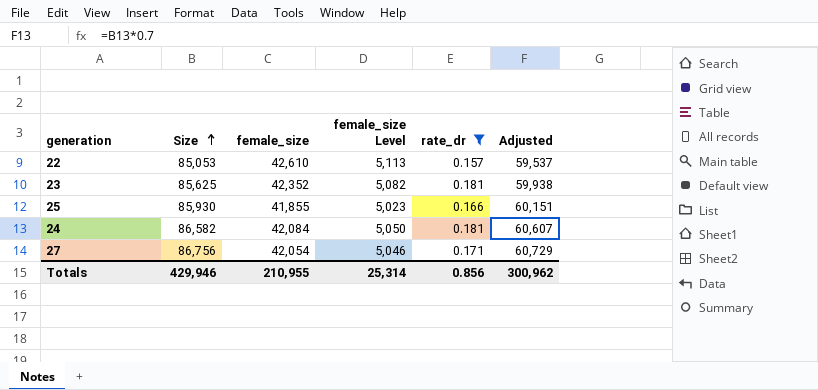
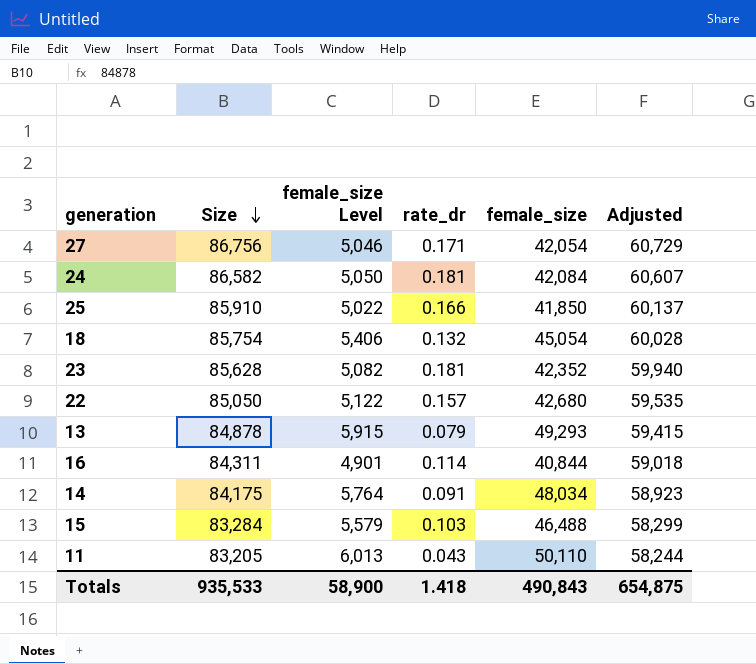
filter: rate_dr >= 0.157 -> none
row order: Size ascending -> Size descending
column female_size | position: 3 -> 5
25 | Size: 85,930 -> 85,910
25 | female_size Level: 5,023 -> 5,022
25 | female_size: 41,855 -> 41,850
25 | Adjusted: 60,151 -> 60,137
23 | Size: 85,625 -> 85,628
23 | Adjusted: 59,938 -> 59,940
22 | Size: 85,053 -> 85,050
22 | female_size Level: 5,113 -> 5,122
22 | female_size: 42,610 -> 42,680
22 | Adjusted: 59,537 -> 59,535
Totals | Size: 429,946 -> 935,533
Totals | female_size Level: 25,314 -> 58,900
Totals | rate_dr: 0.856 -> 1.418
Totals | female_size: 210,955 -> 490,843
Totals | Adjusted: 300,962 -> 654,875

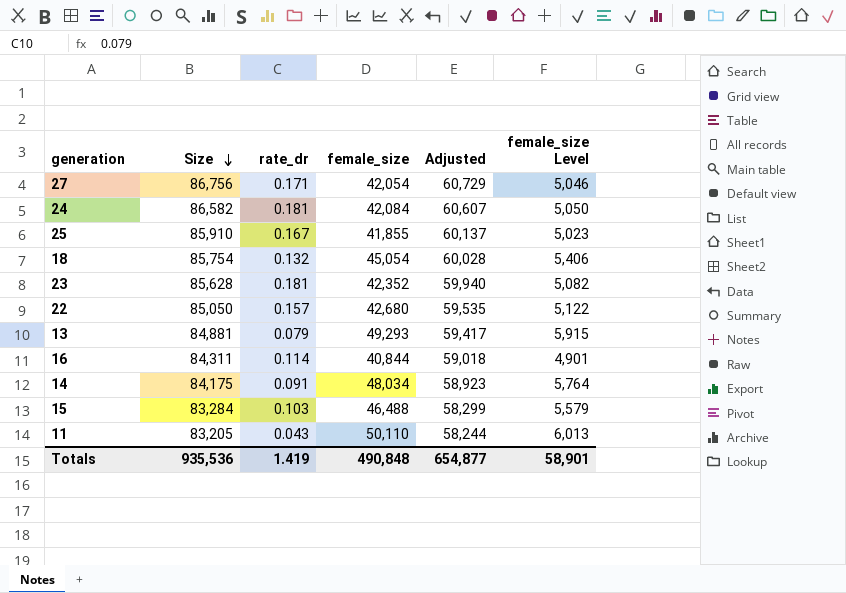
column female_size Level | position: 3 -> 6
25 | rate_dr: 0.166 -> 0.167
25 | female_size: 41,850 -> 41,855
25 | female_size Level: 5,022 -> 5,023
13 | Size: 84,878 -> 84,881
13 | Adjusted: 59,415 -> 59,417
Totals | Size: 935,533 -> 935,536
Totals | rate_dr: 1.418 -> 1.419
Totals | female_size: 490,843 -> 490,848
Totals | Adjusted: 654,875 -> 654,877
Totals | female_size Level: 58,900 -> 58,901

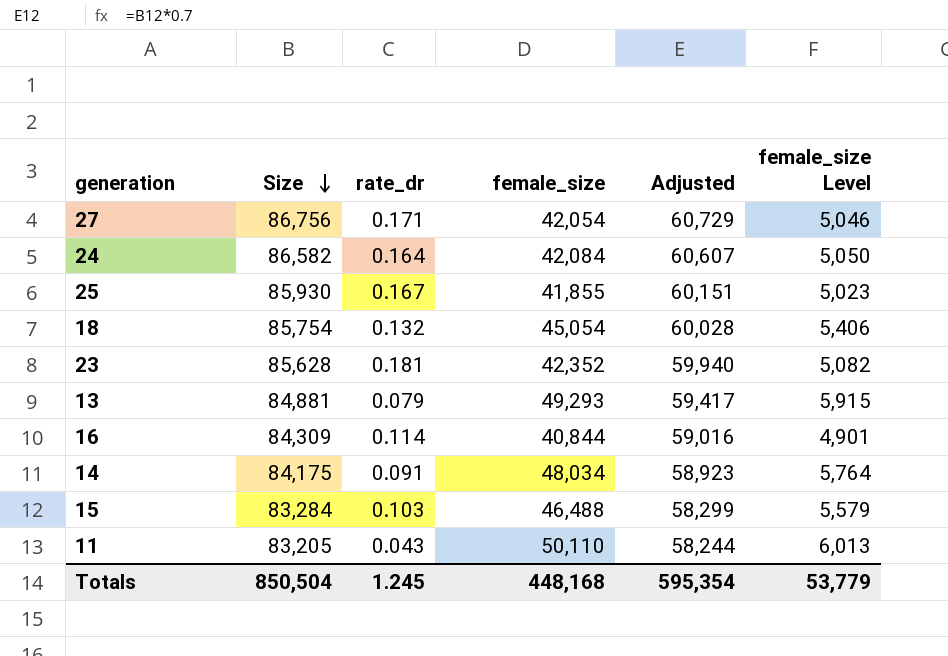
row 22: 85,050 | 0.157 | 42,680 | 59,535 | 5,122 -> none
24 | rate_dr: 0.181 -> 0.164
25 | Size: 85,910 -> 85,930
25 | Adjusted: 60,137 -> 60,151
16 | Size: 84,311 -> 84,309
16 | Adjusted: 59,018 -> 59,016
Totals | Size: 935,536 -> 850,504
Totals | rate_dr: 1.419 -> 1.245
Totals | female_size: 490,848 -> 448,168
Totals | Adjusted: 654,877 -> 595,354
Totals | female_size Level: 58,901 -> 53,779

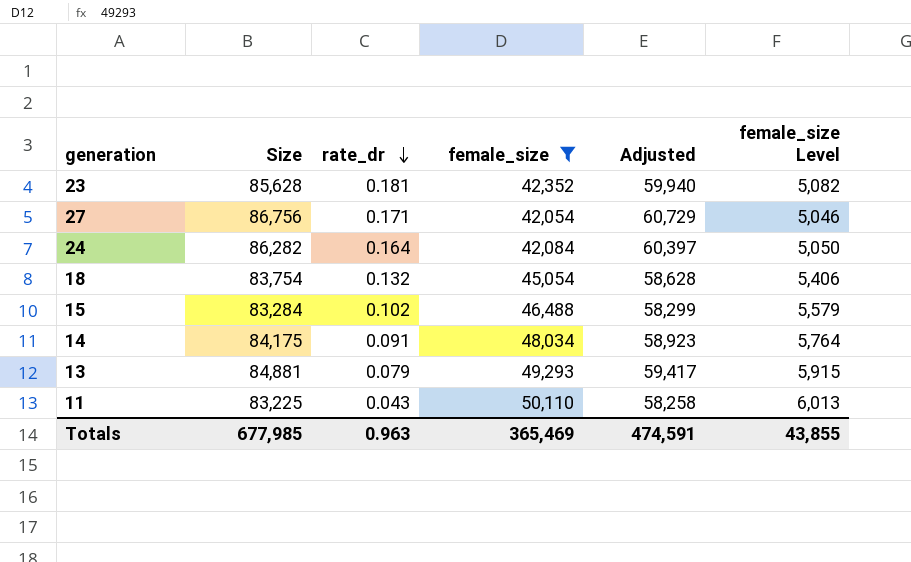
filter: none -> female_size >= 42,054
row order: Size descending -> rate_dr descending
24 | Size: 86,582 -> 86,282
24 | Adjusted: 60,607 -> 60,397
18 | Size: 85,754 -> 83,754
18 | Adjusted: 60,028 -> 58,628
15 | rate_dr: 0.103 -> 0.102
11 | Size: 83,205 -> 83,225
11 | Adjusted: 58,244 -> 58,258
Totals | Size: 850,504 -> 677,985
Totals | rate_dr: 1.245 -> 0.963
Totals | female_size: 448,168 -> 365,469
Totals | Adjusted: 595,354 -> 474,591
Totals | female_size Level: 53,779 -> 43,855

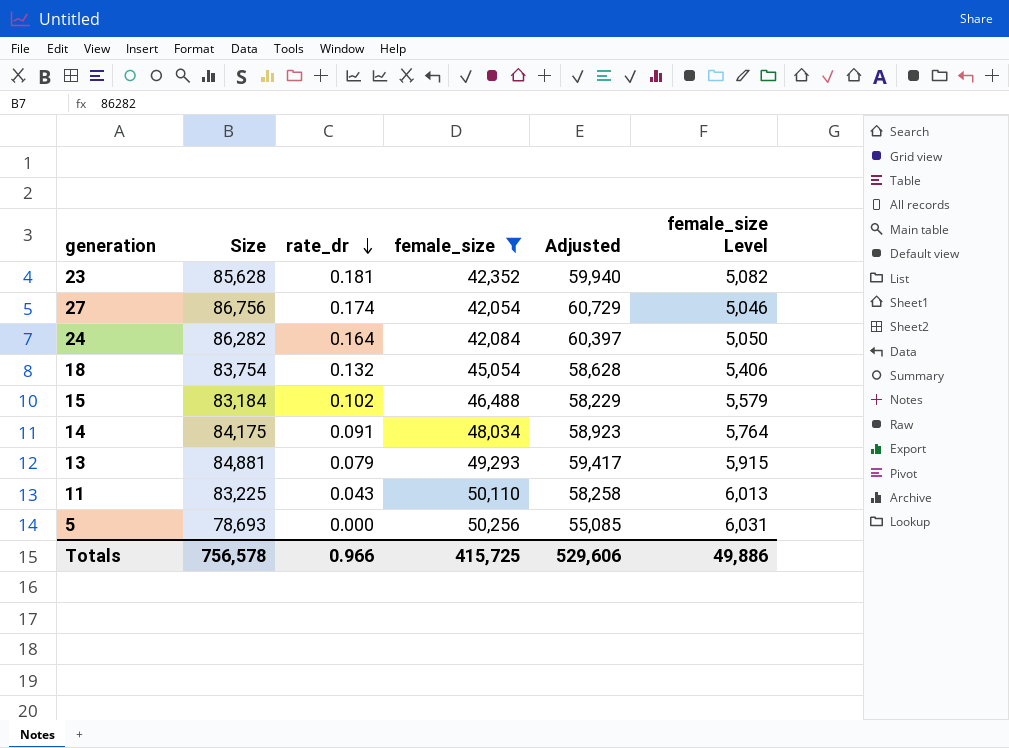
27 | rate_dr: 0.171 -> 0.174
15 | Size: 83,284 -> 83,184
15 | Adjusted: 58,299 -> 58,229
row 5: none -> 78,693 | 0.000 | 50,256 | 55,085 | 6,031
Totals | Size: 677,985 -> 756,578
Totals | rate_dr: 0.963 -> 0.966
Totals | female_size: 365,469 -> 415,725
Totals | Adjusted: 474,591 -> 529,606
Totals | female_size Level: 43,855 -> 49,886

